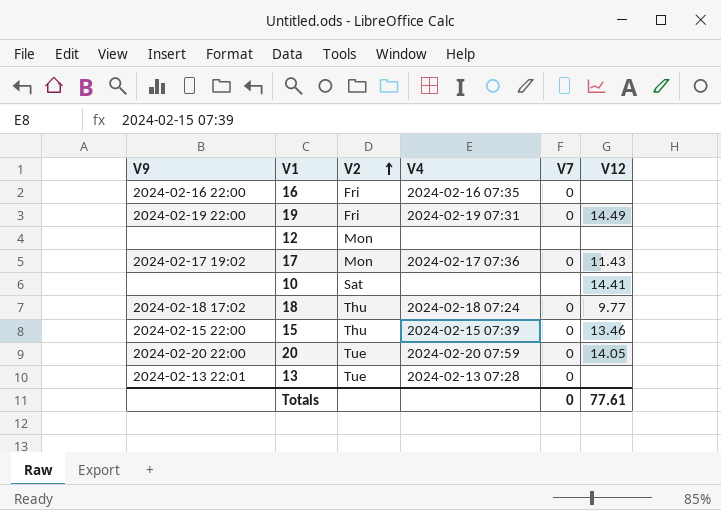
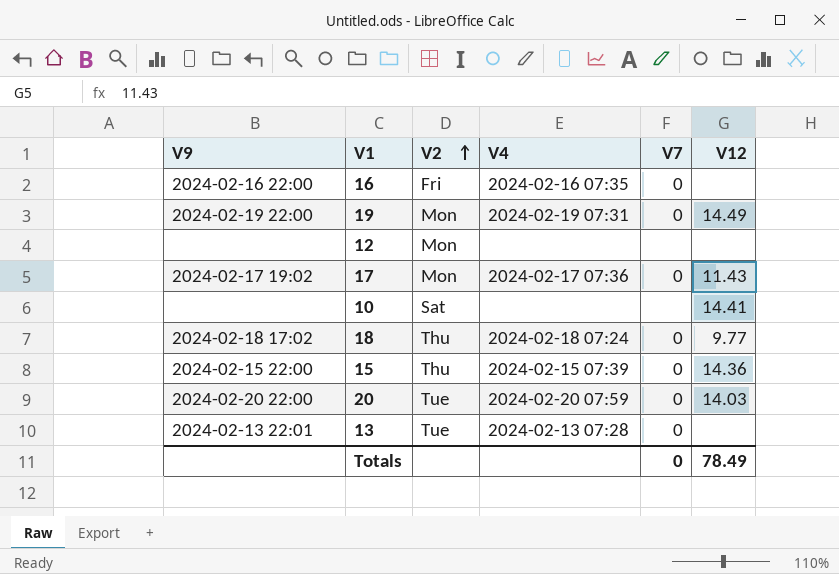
19 | V2: Fri -> Mon
15 | V12: 13.46 -> 14.36
20 | V12: 14.05 -> 14.03
Totals | V12: 77.61 -> 78.49

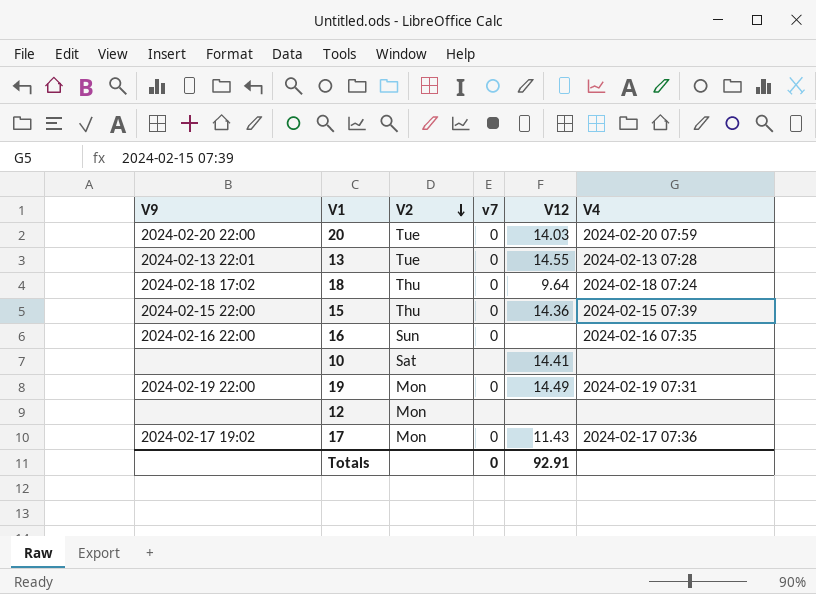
row order: V2 ascending -> V2 descending
column name: V7 -> v7
column V4 | position: 4 -> 6
13 | V12: none -> 14.55
18 | V12: 9.77 -> 9.64
16 | V2: Fri -> Sun
Totals | V12: 78.49 -> 92.91

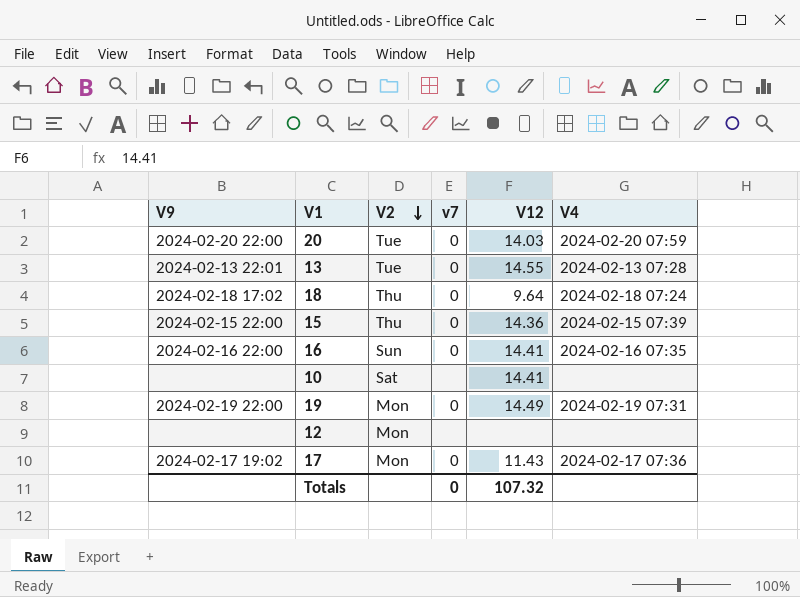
16 | V12: none -> 14.41
Totals | V12: 92.91 -> 107.32

